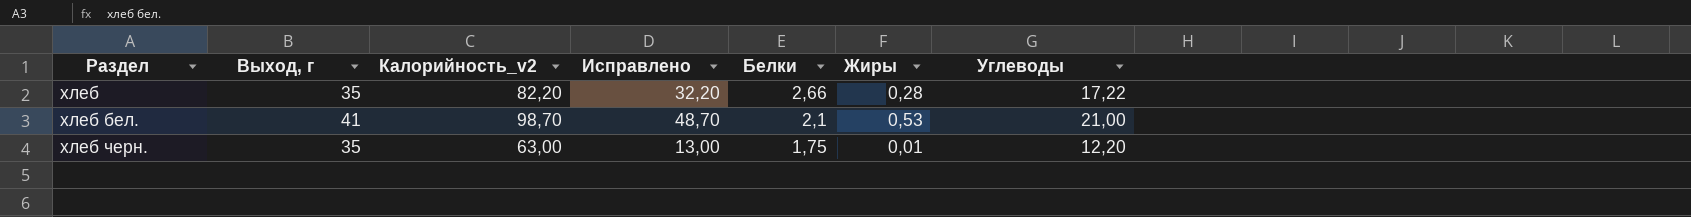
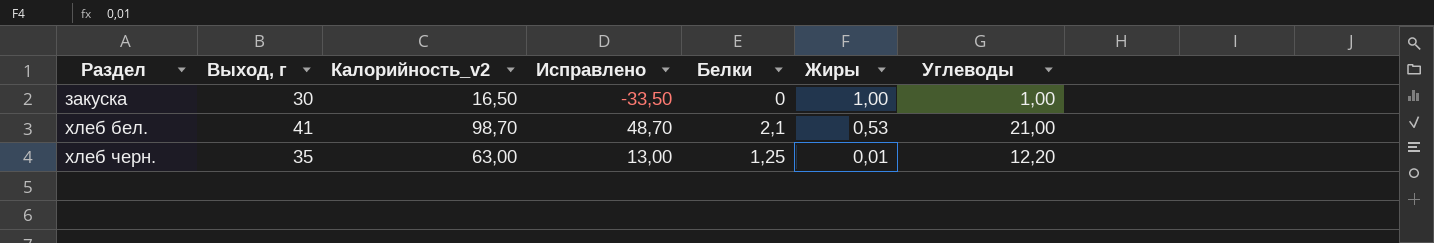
row хлеб: 35 | 82,20 | 32,20 | 2,66 | 0,28 | 17,22 -> none
row закуска: none -> 30 | 16,50 | -33,50 | 0 | 1,00 | 1,00
хлеб черн. | Белки: 1,75 -> 1,25

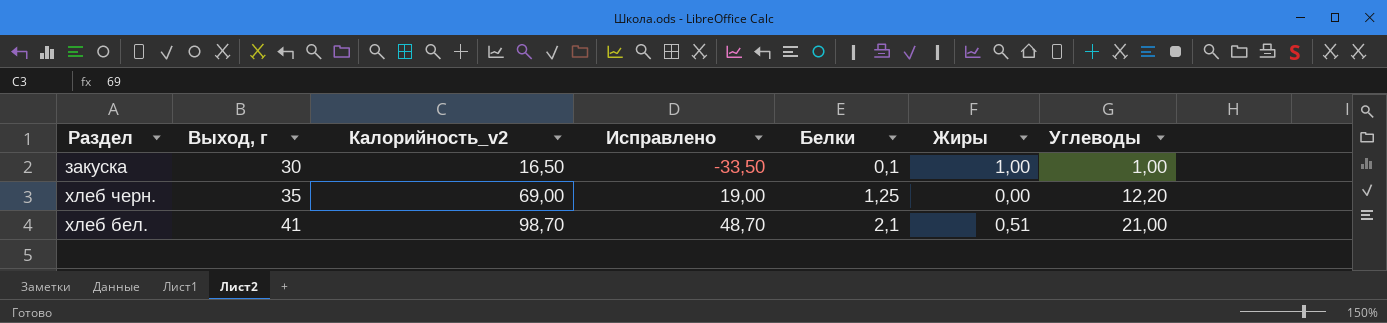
row order: Раздел ascending -> Выход, г ascending
закуска | Белки: 0 -> 0,1
хлеб черн. | Калорийность_v2: 63,00 -> 69,00
хлеб черн. | Исправлено: 13,00 -> 19,00
хлеб черн. | Жиры: 0,01 -> 0,00
хлеб бел. | Жиры: 0,53 -> 0,51

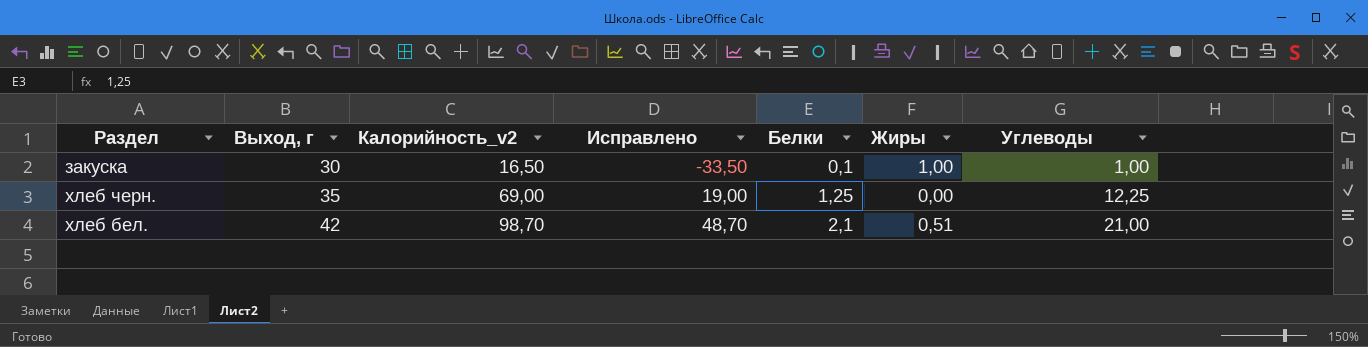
хлеб черн. | Углеводы: 12,20 -> 12,25
хлеб бел. | Выход, г: 41 -> 42

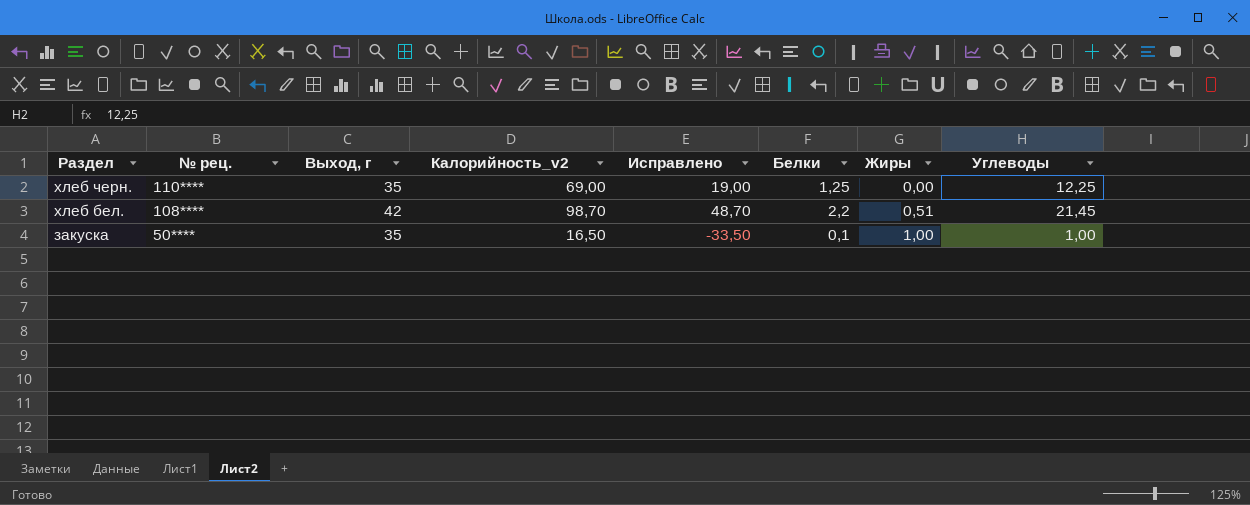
row order: Выход, г ascending -> Раздел descending
column № рец. | position: none -> 2
хлеб бел. | Белки: 2,1 -> 2,2
хлеб бел. | Углеводы: 21,00 -> 21,45
закуска | Выход, г: 30 -> 35

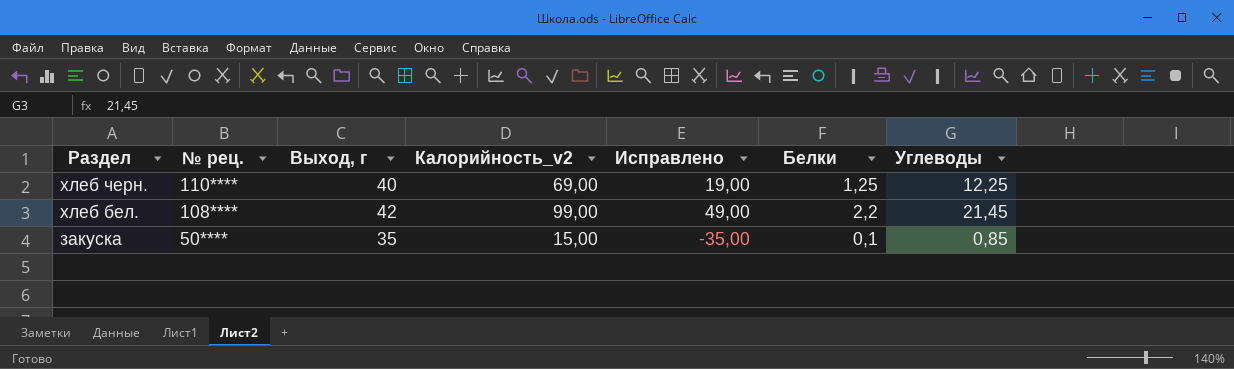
column Жиры | position: 7 -> none
хлеб черн. | Выход, г: 35 -> 40
хлеб бел. | Калорийность_v2: 98,70 -> 99,00
хлеб бел. | Исправлено: 48,70 -> 49,00
закуска | Калорийность_v2: 16,50 -> 15,00
закуска | Исправлено: -33,50 -> -35,00
закуска | Углеводы: 1,00 -> 0,85

